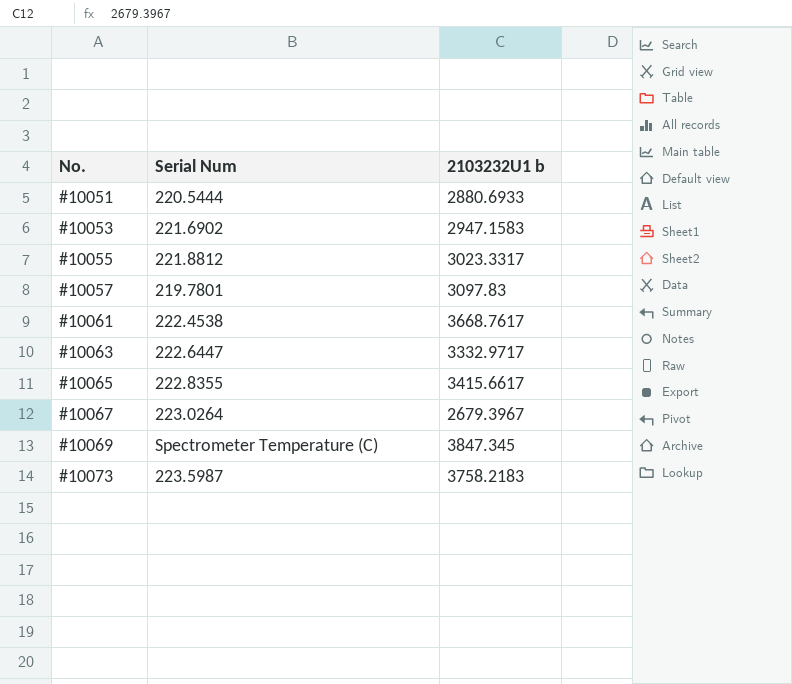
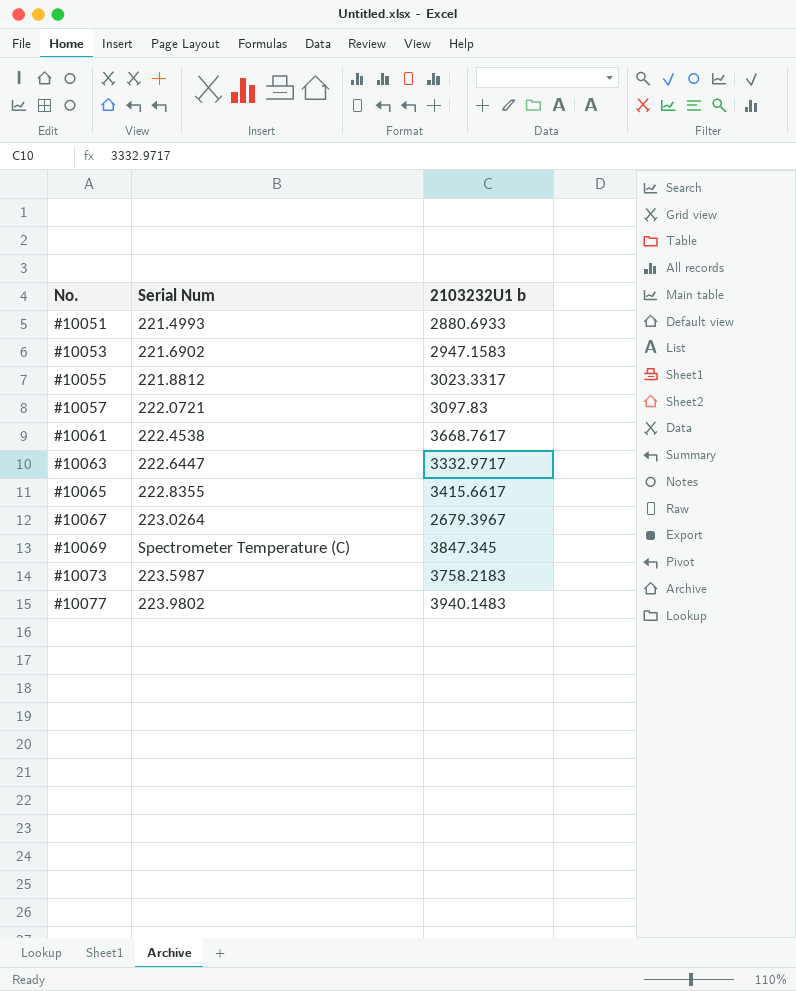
#10051 | Serial Num: 220.5444 -> 221.4993
#10057 | Serial Num: 219.7801 -> 222.0721
row #10077: none -> 223.9802 | 3940.1483

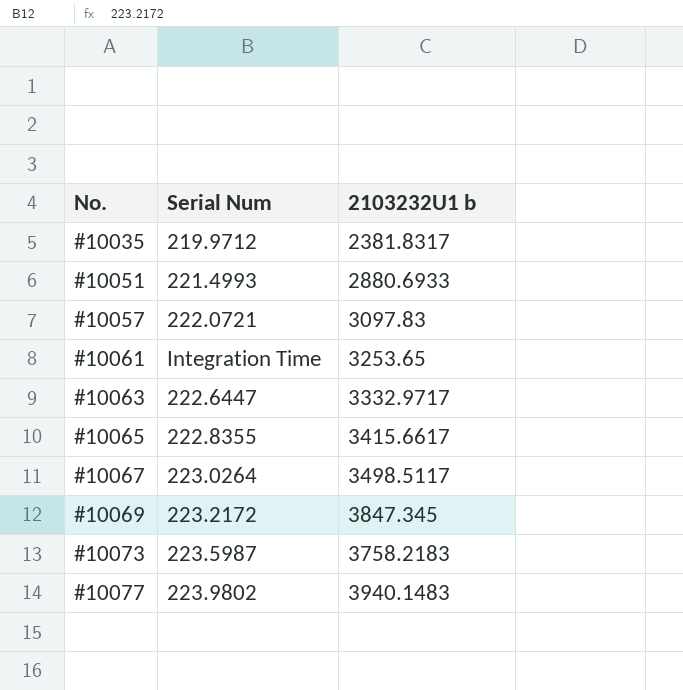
row #10053: 221.6902 | 2947.1583 -> none
row #10055: 221.8812 | 3023.3317 -> none
row #10035: none -> 219.9712 | 2381.8317
#10061 | Serial Num: 222.4538 -> Integration Time
#10061 | 2103232U1 b: 3668.7617 -> 3253.65
#10067 | 2103232U1 b: 2679.3967 -> 3498.5117
#10069 | Serial Num: Spectrometer Temperature (C) -> 223.2172

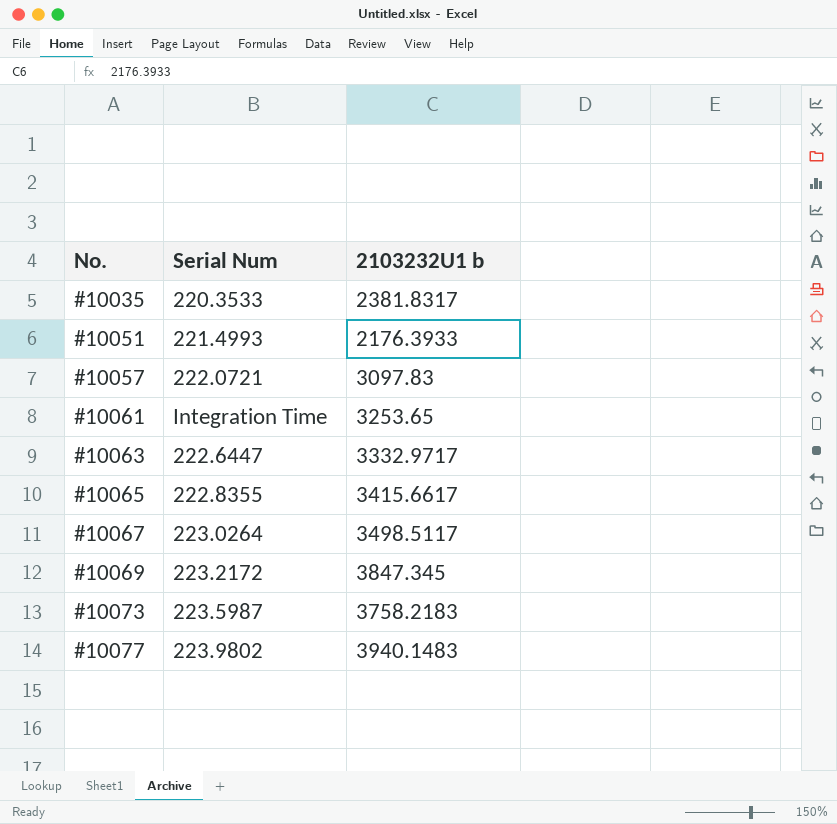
#10035 | Serial Num: 219.9712 -> 220.3533
#10051 | 2103232U1 b: 2880.6933 -> 2176.3933

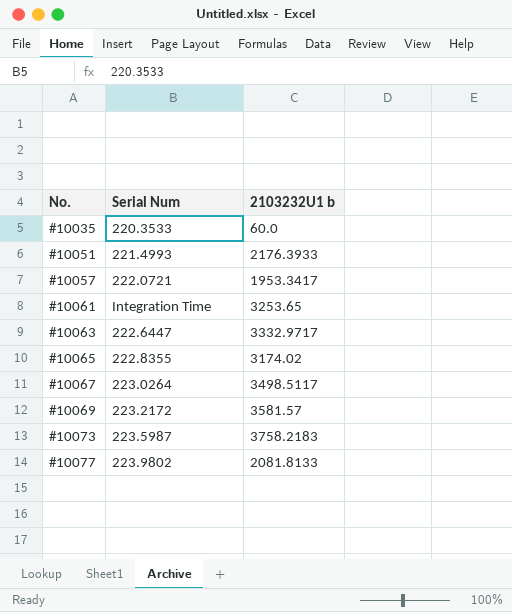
#10035 | 2103232U1 b: 2381.8317 -> 60.0
#10057 | 2103232U1 b: 3097.83 -> 1953.3417
#10065 | 2103232U1 b: 3415.6617 -> 3174.02
#10069 | 2103232U1 b: 3847.345 -> 3581.57
#10077 | 2103232U1 b: 3940.1483 -> 2081.8133

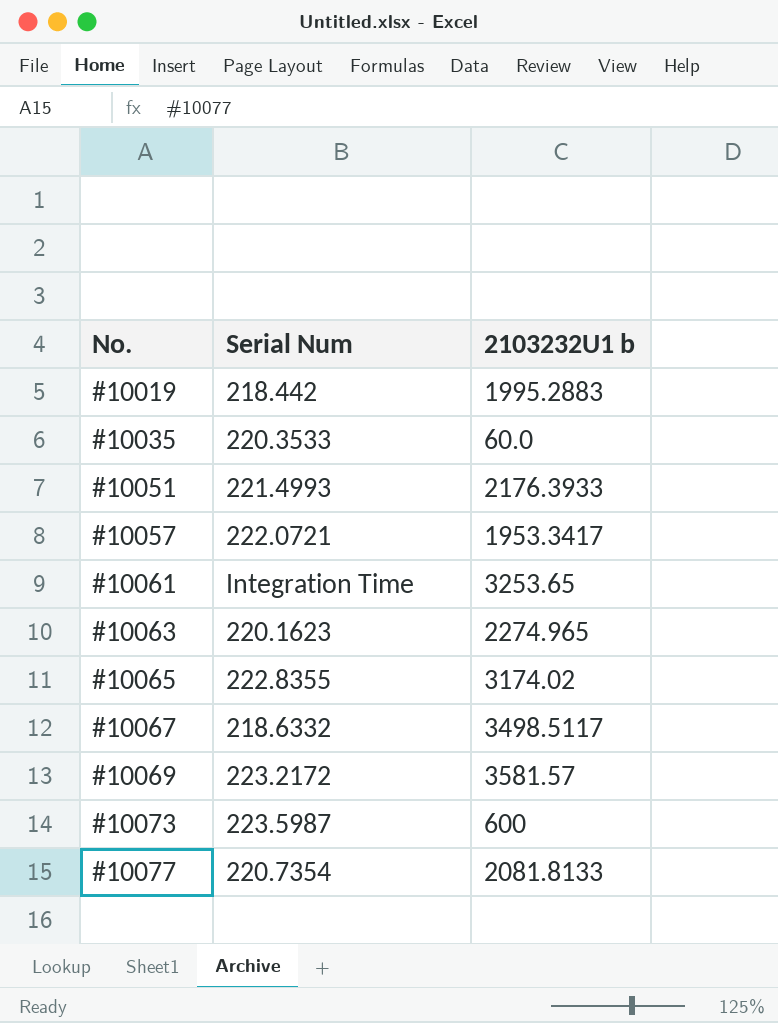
row #10019: none -> 218.442 | 1995.2883
#10063 | Serial Num: 222.6447 -> 220.1623
#10063 | 2103232U1 b: 3332.9717 -> 2274.965
#10067 | Serial Num: 223.0264 -> 218.6332
#10073 | 2103232U1 b: 3758.2183 -> 600
#10077 | Serial Num: 223.9802 -> 220.7354

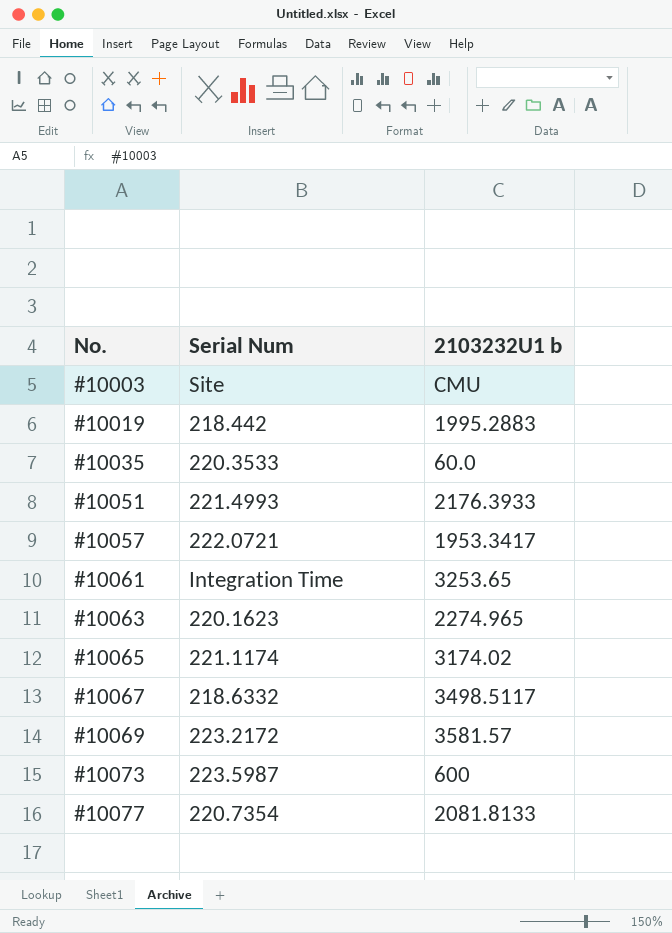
row #10003: none -> Site | CMU
#10065 | Serial Num: 222.8355 -> 221.1174

